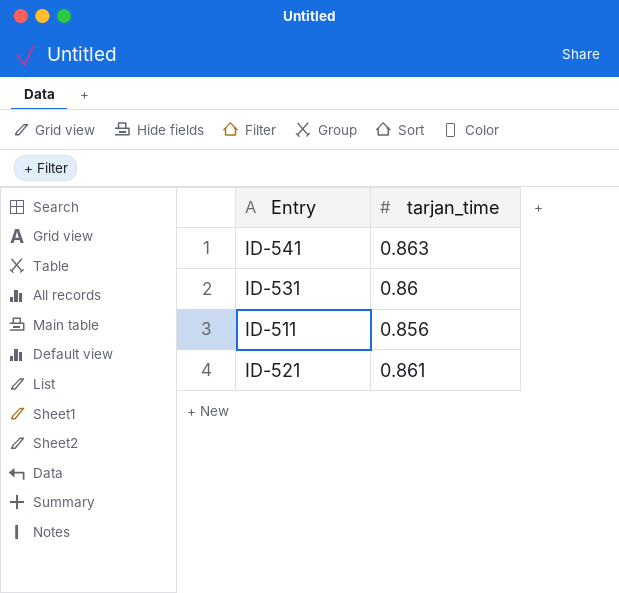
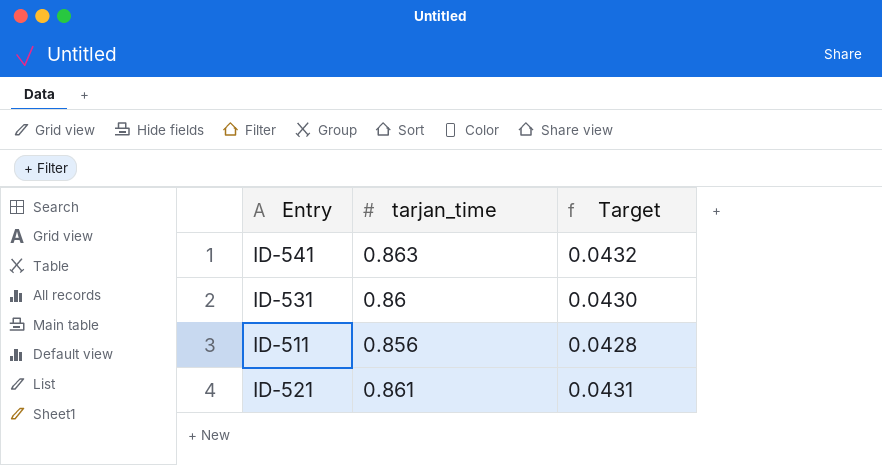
column Target | formula: none -> [tarjan_time] * 0.05

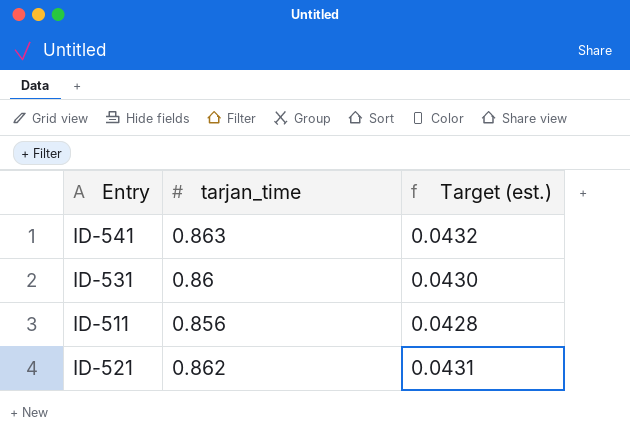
column name: Target -> Target (est.)
ID-521 | tarjan_time: 0.861 -> 0.862

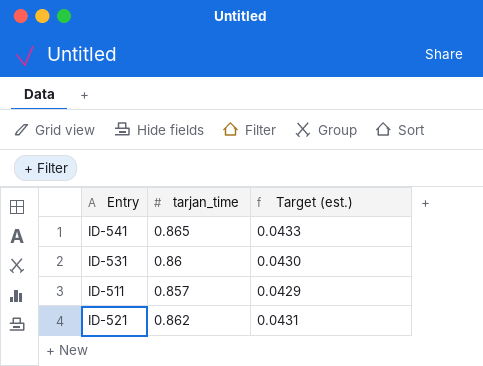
ID-541 | tarjan_time: 0.863 -> 0.865
ID-541 | Target (est.): 0.0432 -> 0.0433
ID-511 | tarjan_time: 0.856 -> 0.857
ID-511 | Target (est.): 0.0428 -> 0.0429

